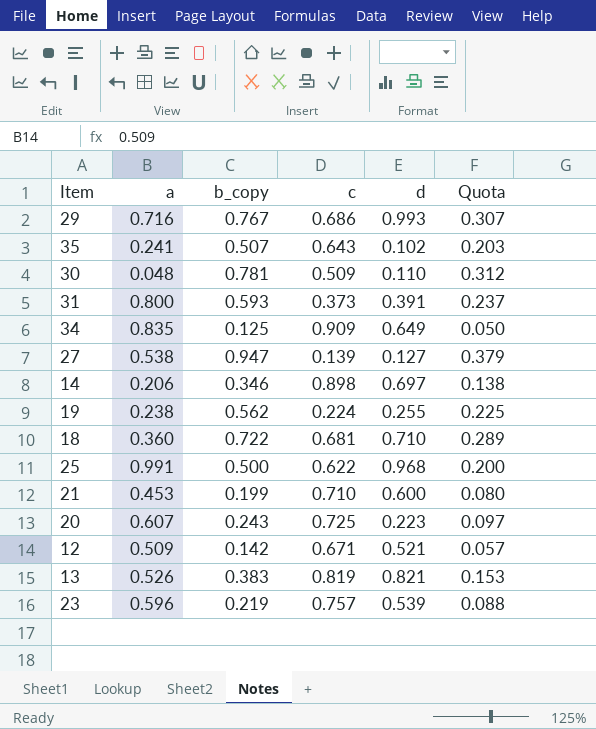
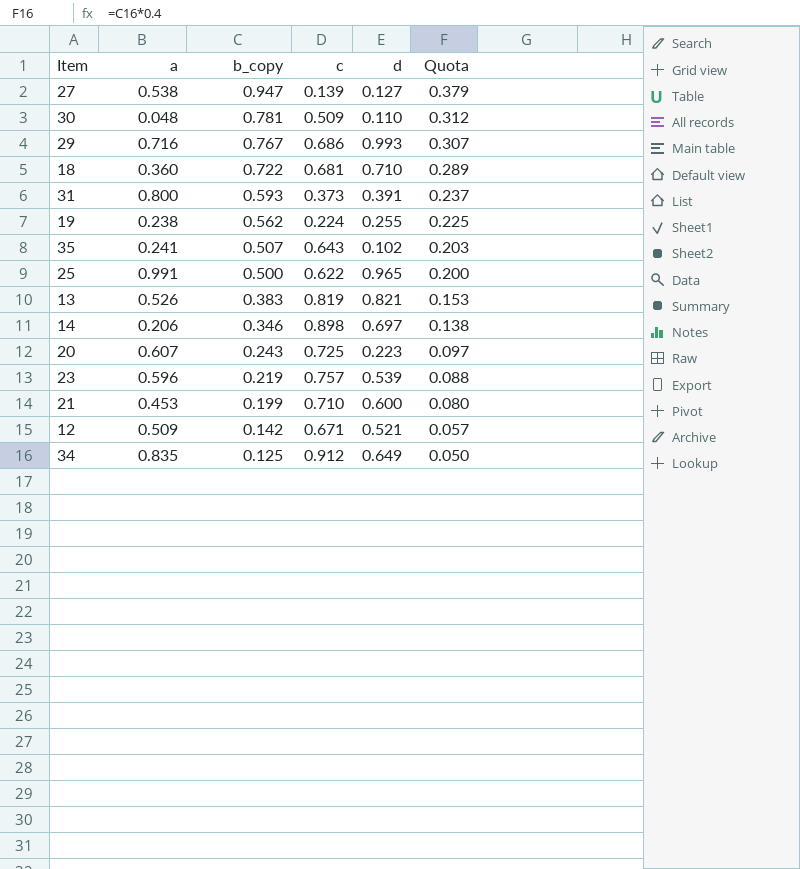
row order: none -> b_copy descending
25 | d: 0.968 -> 0.965
34 | c: 0.909 -> 0.912

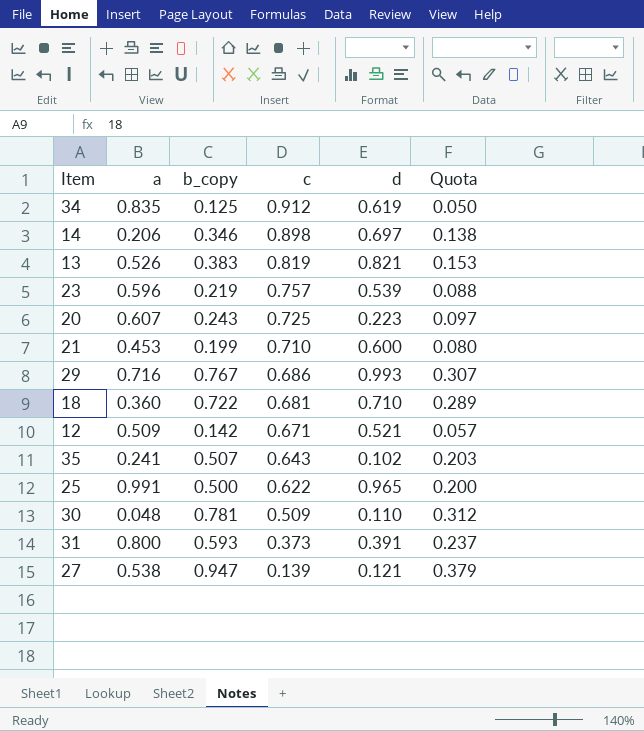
row order: b_copy descending -> c descending
row 19: 0.238 | 0.562 | 0.224 | 0.255 | 0.225 -> none
34 | d: 0.649 -> 0.619
27 | d: 0.127 -> 0.121

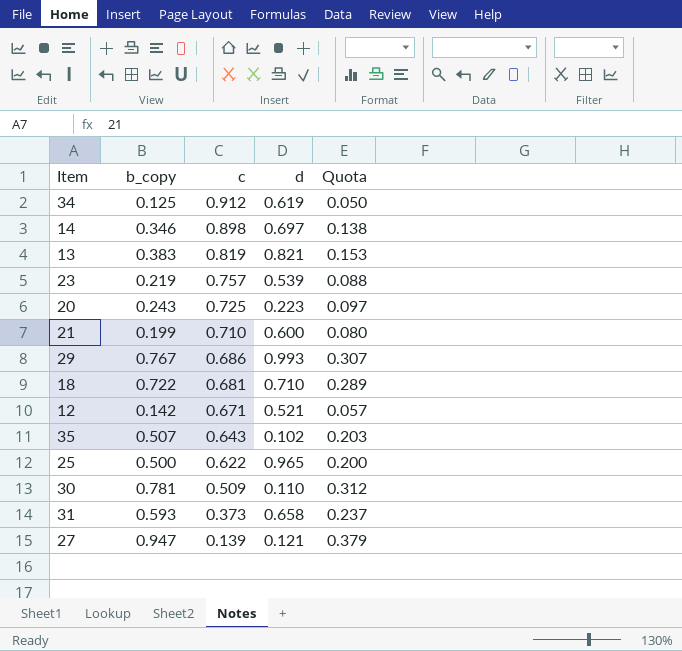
column a | position: 2 -> none
31 | d: 0.391 -> 0.658

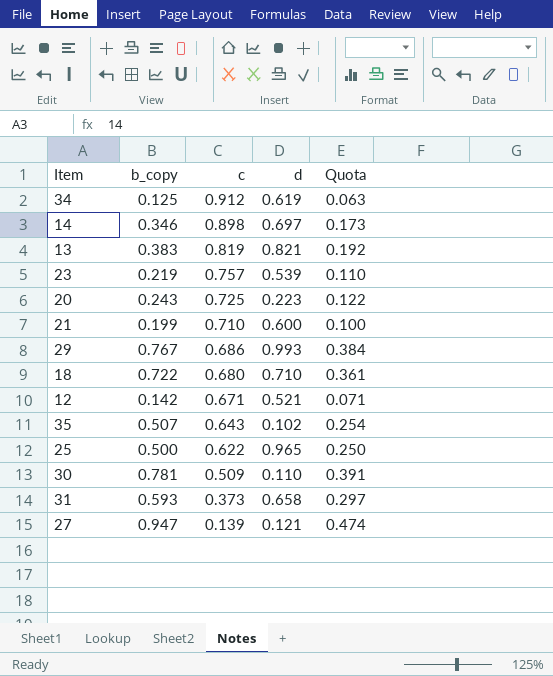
column Quota | formula: [b_copy] * 0.4 -> [b_copy] * 0.5
18 | c: 0.681 -> 0.680

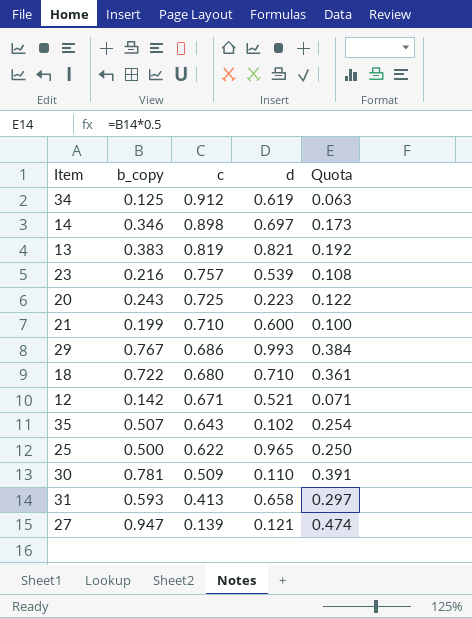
23 | b_copy: 0.219 -> 0.216
23 | Quota: 0.110 -> 0.108
31 | c: 0.373 -> 0.413

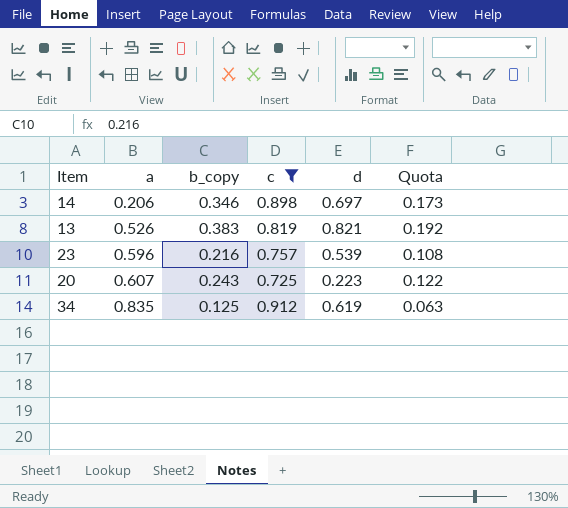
filter: none -> c >= 0.725
row order: c descending -> a ascending
column a | position: none -> 2

